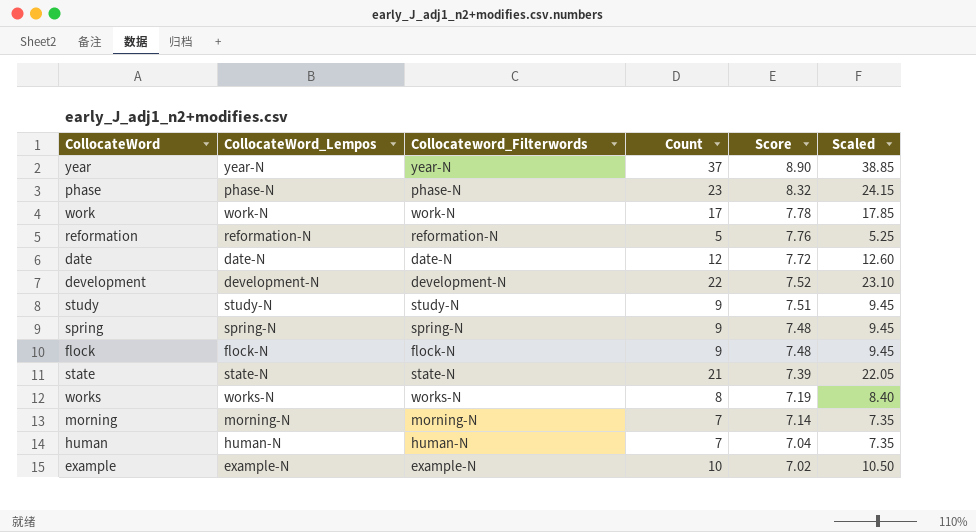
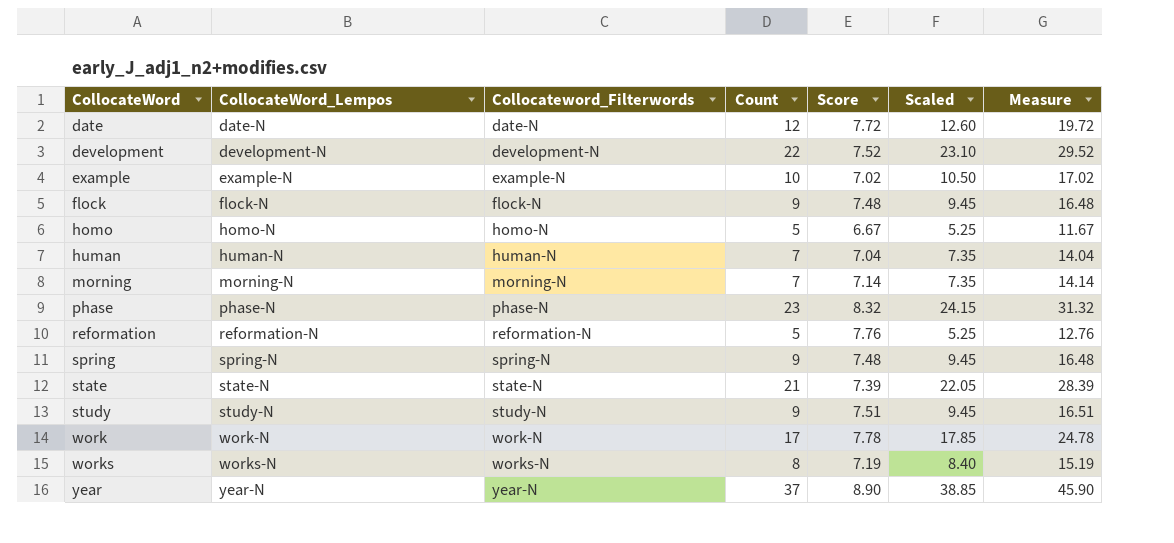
row order: Score descending -> CollocateWord ascending
column Measure | formula: none -> [Count] + [Score]
row homo: none -> homo-N | homo-N | 5 | 6.67 | 5.25 | 11.67

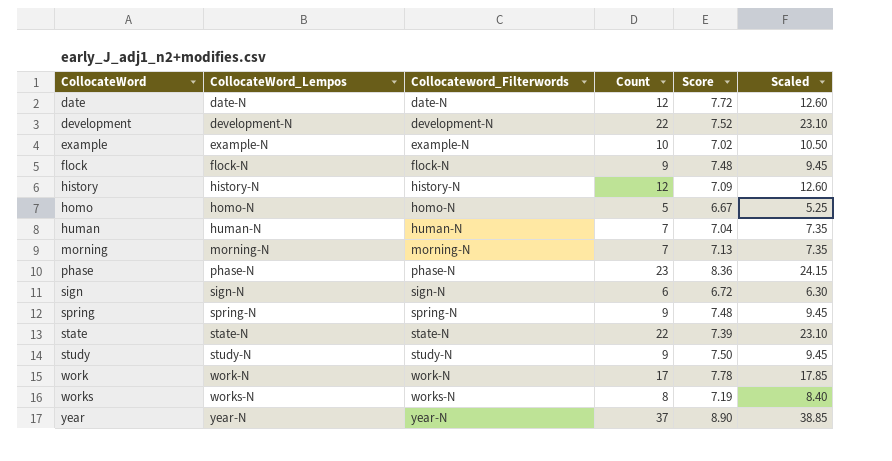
column Measure | formula: [Count] + [Score] -> none
row reformation: reformation-N | reformation-N | 5 | 7.76 | 5.25 | 12.76 -> none
row history: none -> history-N | history-N | 12 | 7.09 | 12.60
morning | Score: 7.14 -> 7.13
phase | Score: 8.32 -> 8.36
row sign: none -> sign-N | sign-N | 6 | 6.72 | 6.30
state | Count: 21 -> 22
state | Scaled: 22.05 -> 23.10
study | Score: 7.51 -> 7.50

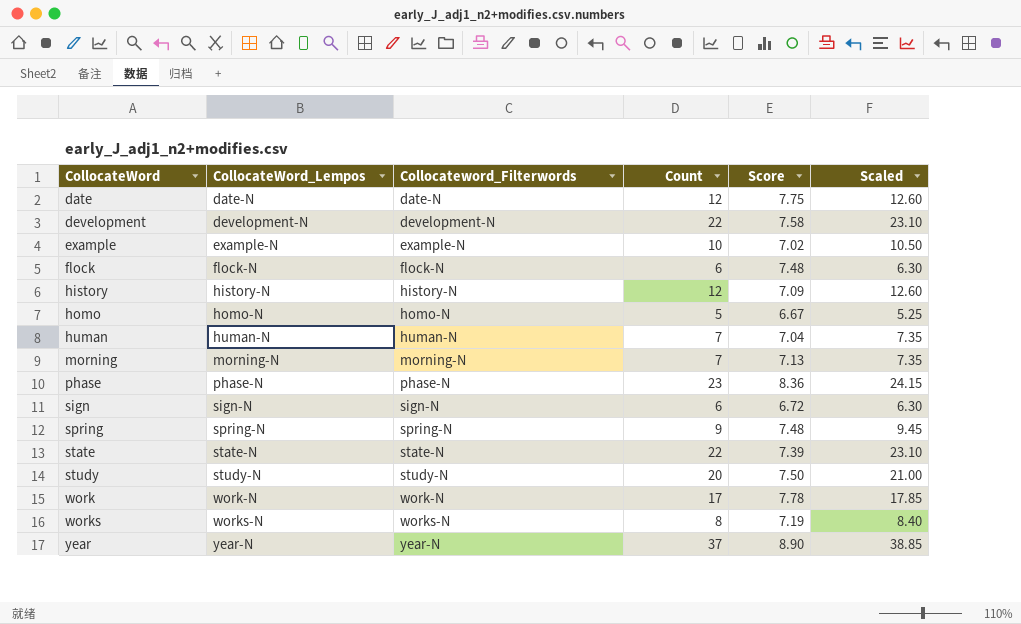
date | Score: 7.72 -> 7.75
development | Score: 7.52 -> 7.58
flock | Count: 9 -> 6
flock | Scaled: 9.45 -> 6.30
study | Count: 9 -> 20
study | Scaled: 9.45 -> 21.00

